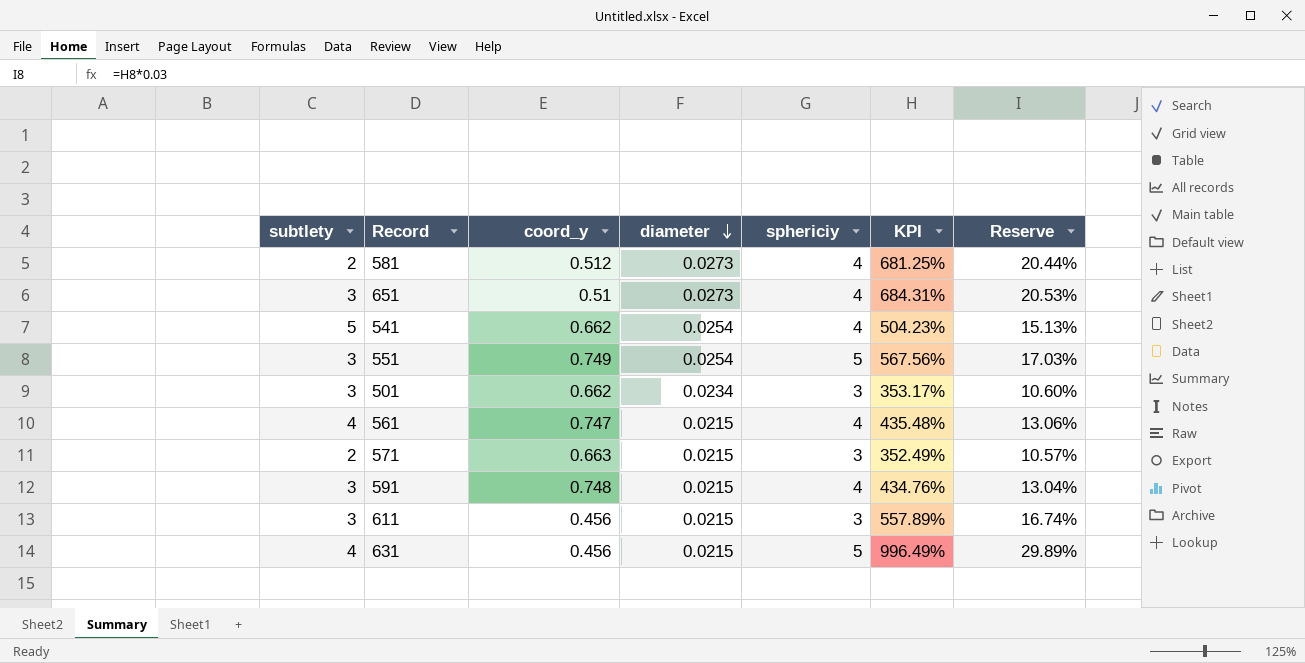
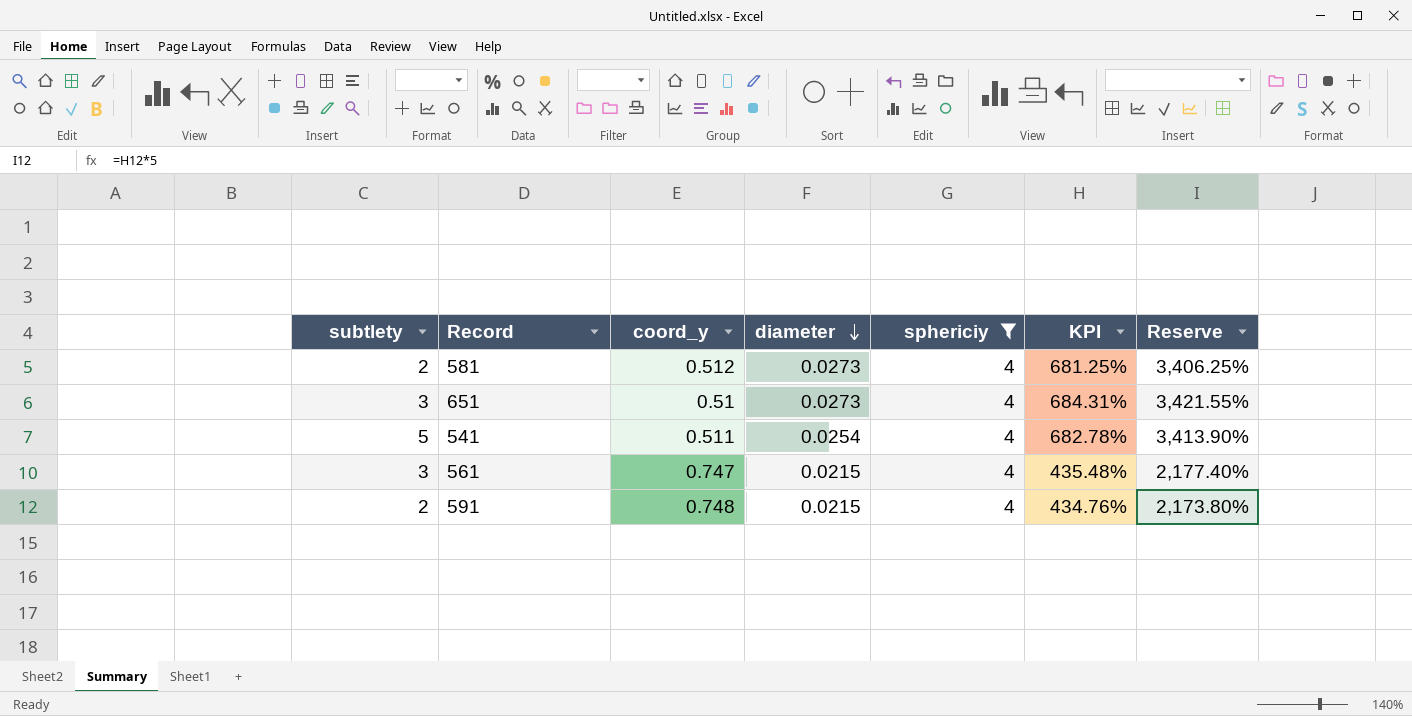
filter: none -> sphericiy = 4
column Reserve | formula: [KPI] * 0.03 -> [KPI] * 5
541 | coord_y: 0.662 -> 0.511
541 | KPI: 504.23% -> 682.78%
561 | subtlety: 4 -> 3
591 | subtlety: 3 -> 2

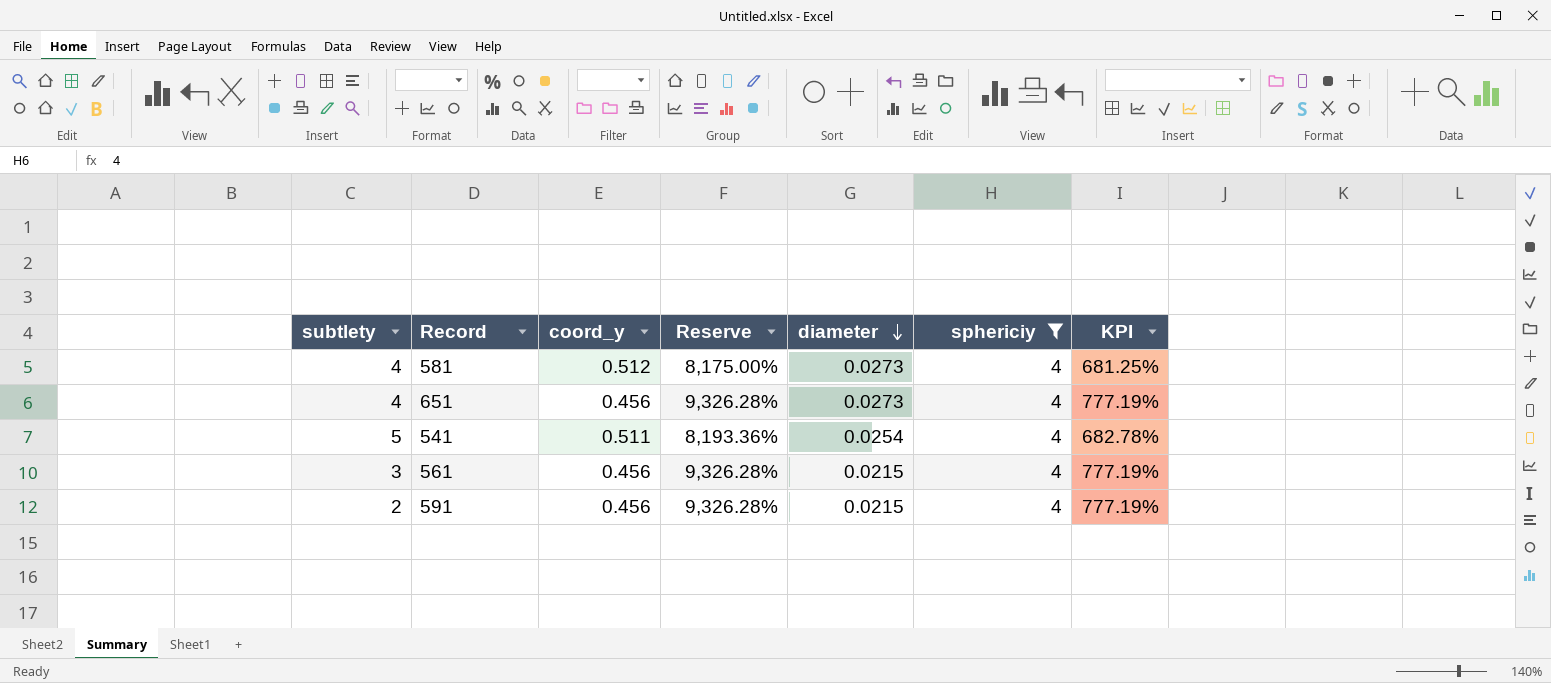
column Reserve | formula: [KPI] * 5 -> [KPI] * 12
column Reserve | position: 7 -> 4
581 | subtlety: 2 -> 4
651 | subtlety: 3 -> 4
651 | coord_y: 0.51 -> 0.456
651 | KPI: 684.31% -> 777.19%
561 | coord_y: 0.747 -> 0.456
561 | KPI: 435.48% -> 777.19%
591 | coord_y: 0.748 -> 0.456
591 | KPI: 434.76% -> 777.19%

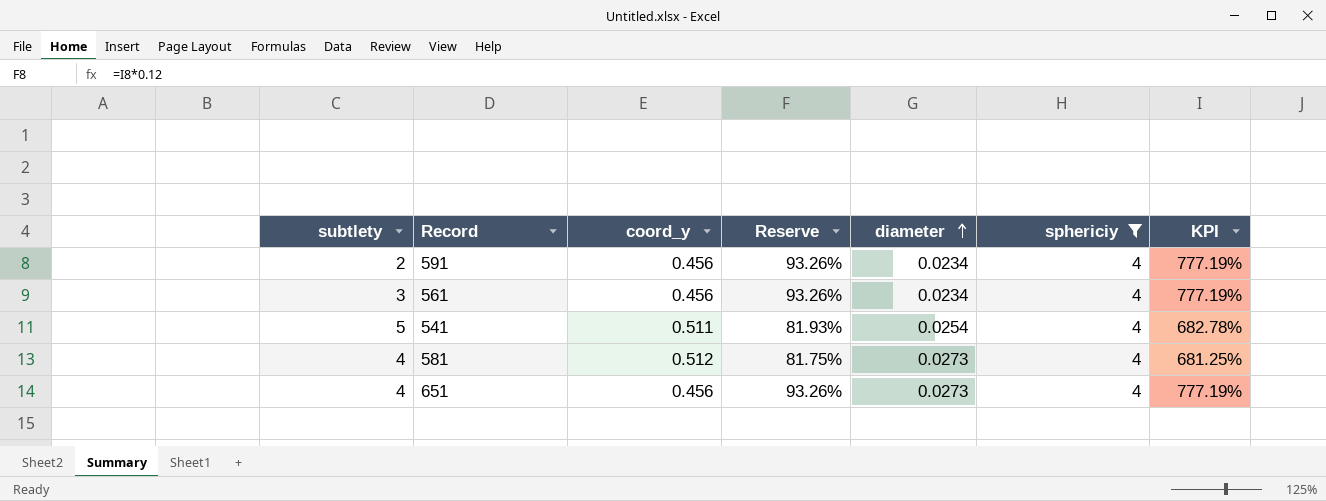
row order: diameter descending -> diameter ascending
column Reserve | formula: [KPI] * 12 -> [KPI] * 0.12
591 | diameter: 0.0215 -> 0.0234
561 | diameter: 0.0215 -> 0.0234

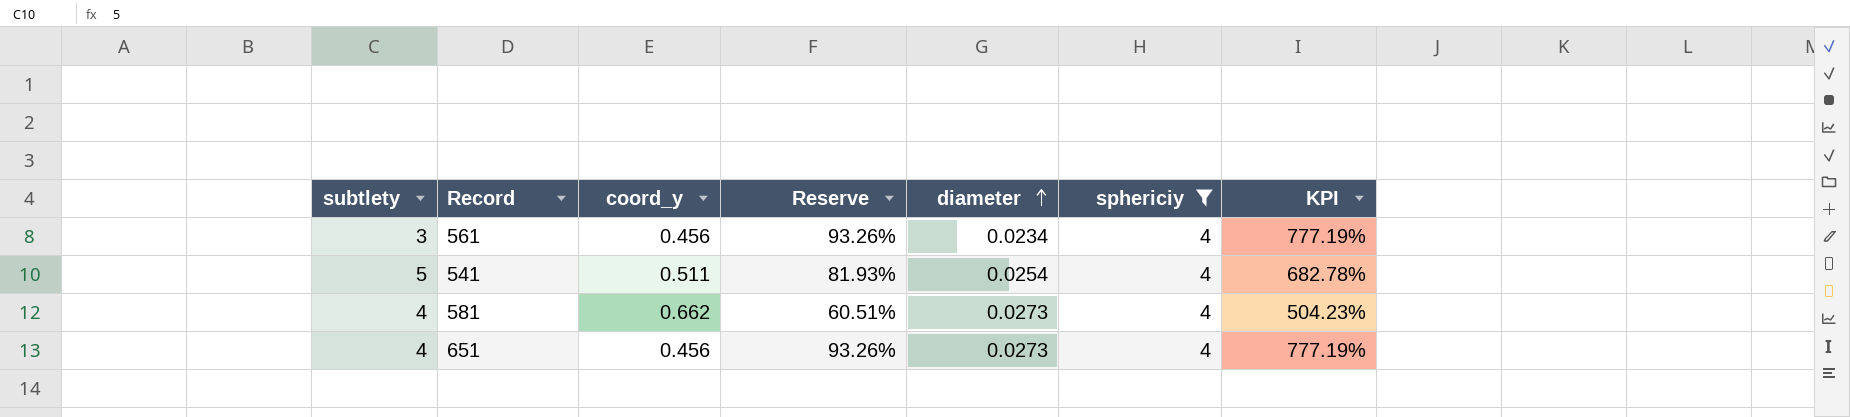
row 591: 2 | 0.456 | 93.26% | 0.0234 | 4 | 777.19% -> none
581 | coord_y: 0.512 -> 0.662
581 | Reserve: 81.75% -> 60.51%
581 | KPI: 681.25% -> 504.23%

